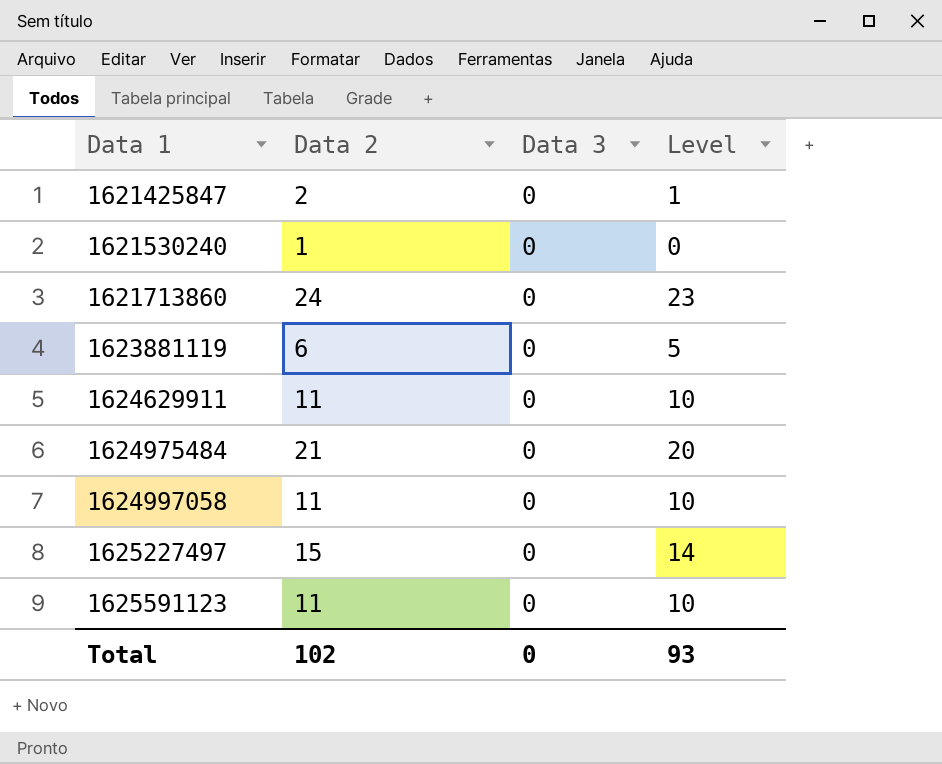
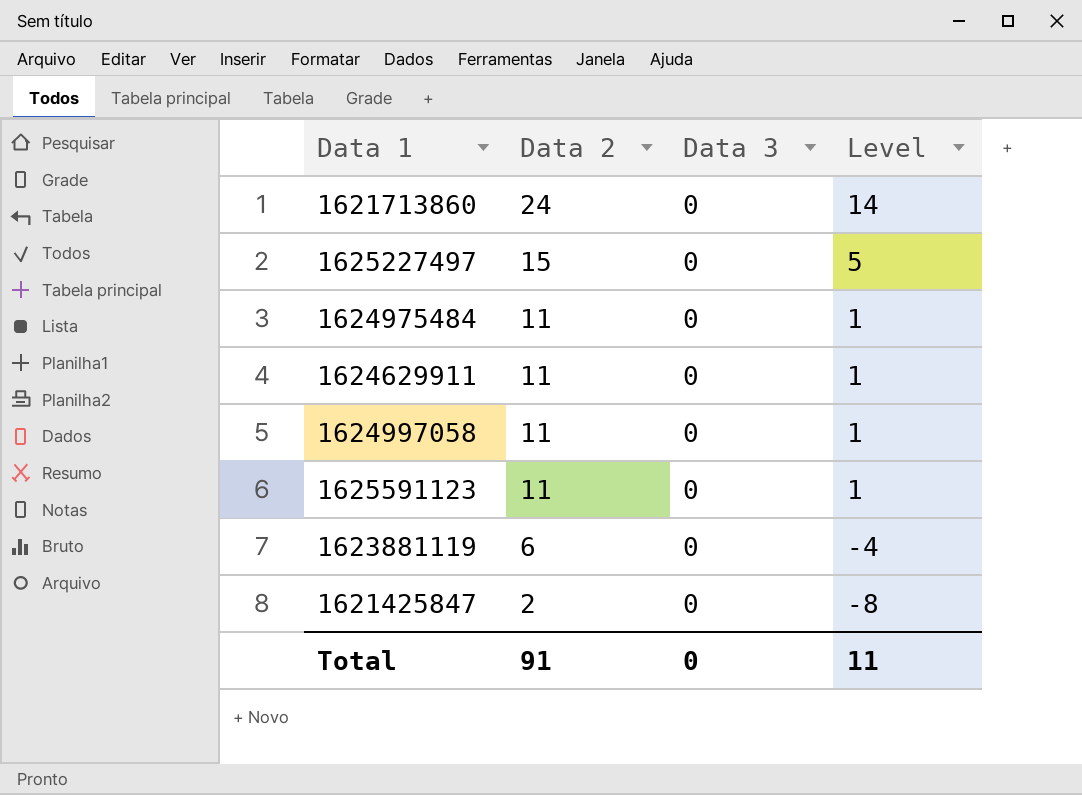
row order: Data 1 ascending -> Data 2 descending
column Level | formula: [Data 2] - 1 -> [Data 2] - 10
row 1621530240: 1 | 0 | 0 -> none
1624975484 | Data 2: 21 -> 11
Total | Data 2: 102 -> 91
Total | Level: 93 -> 11

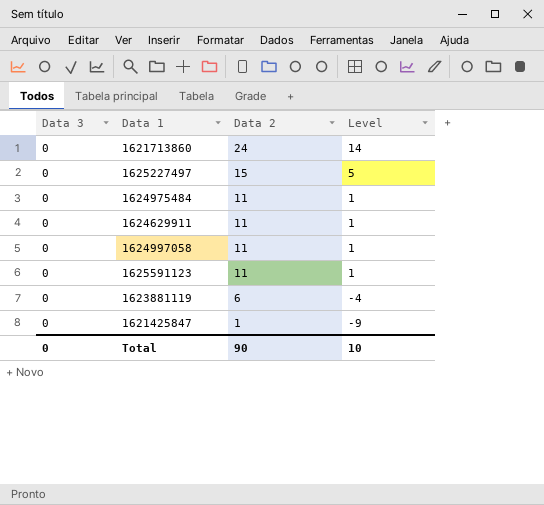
column Data 3 | position: 3 -> 1
1621425847 | Data 2: 2 -> 1
1621425847 | Level: -8 -> -9
Total | Data 2: 91 -> 90
Total | Level: 11 -> 10

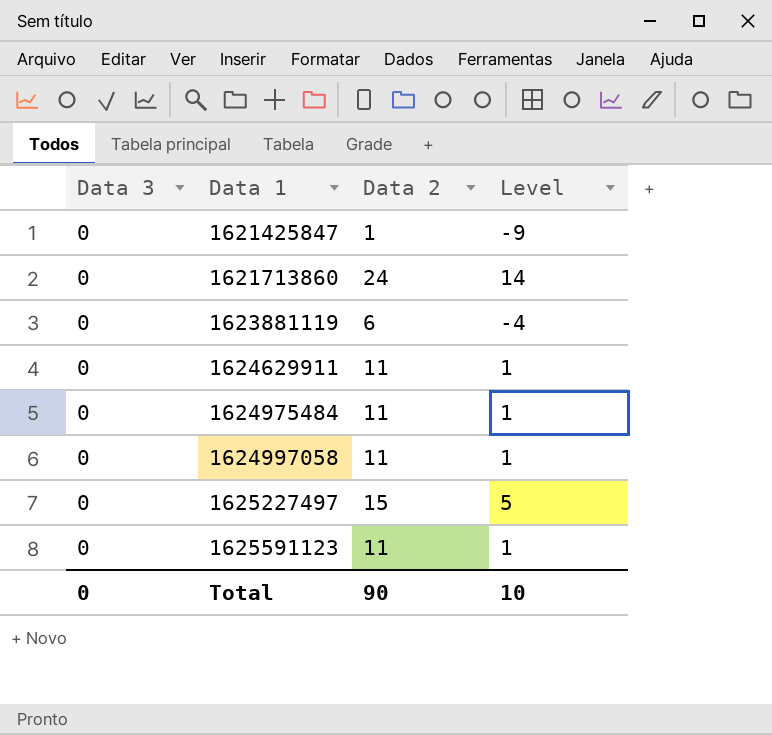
row order: Data 2 descending -> Data 1 ascending

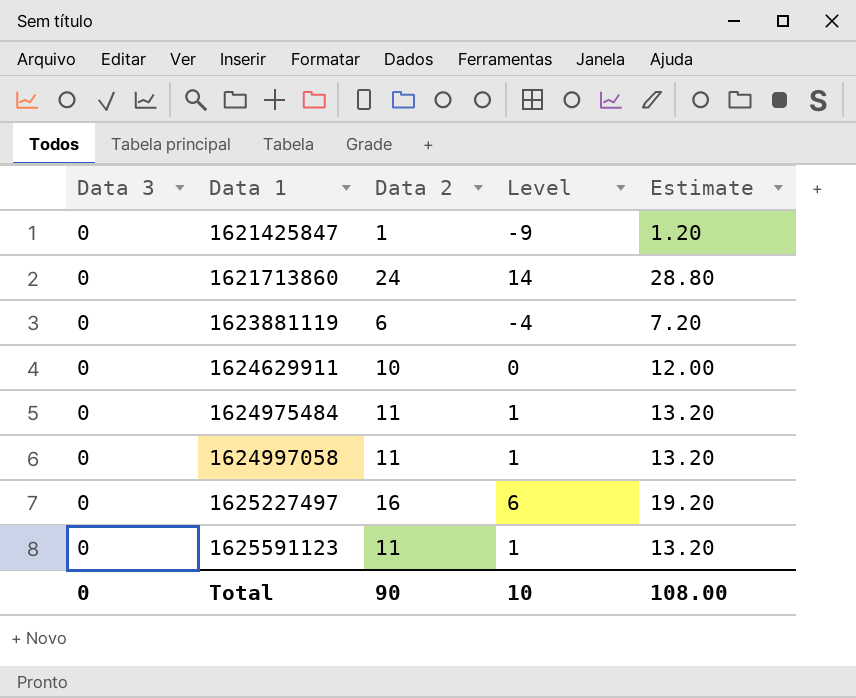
column Estimate | formula: none -> [Data 2] * 1.2
1624629911 | Data 2: 11 -> 10
1624629911 | Level: 1 -> 0
1625227497 | Data 2: 15 -> 16
1625227497 | Level: 5 -> 6

